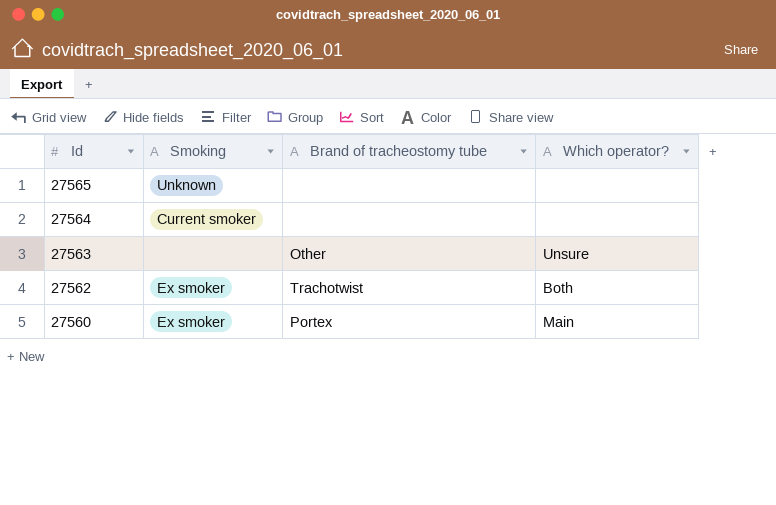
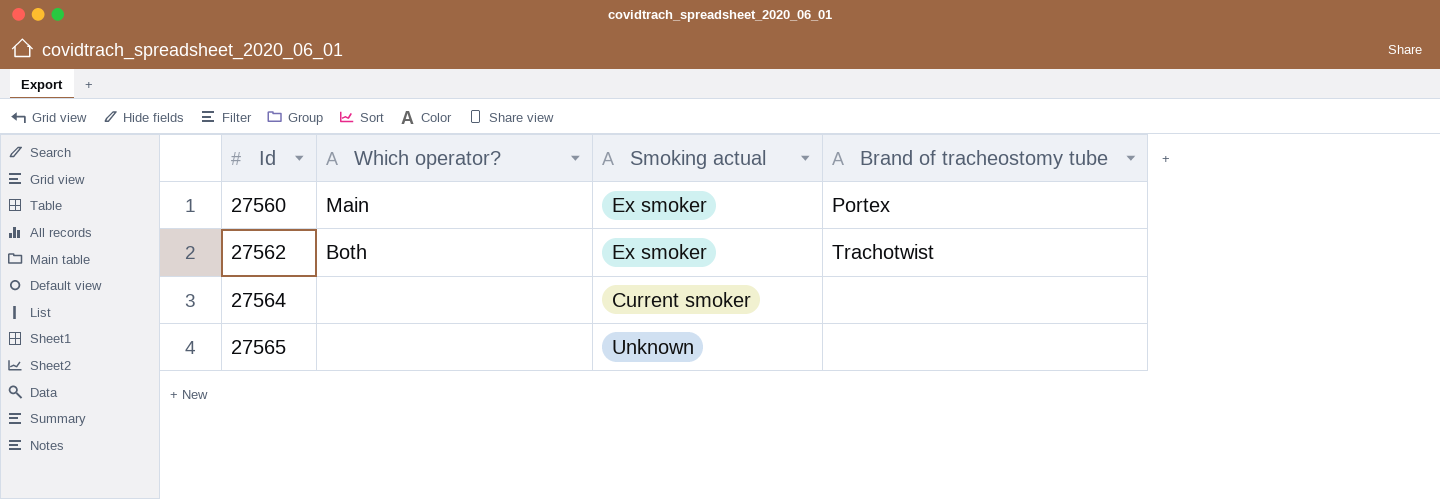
row order: Id descending -> Id ascending
column Which operator? | position: 4 -> 2
column name: Smoking -> Smoking actual
row 27563: none | Other | Unsure -> none

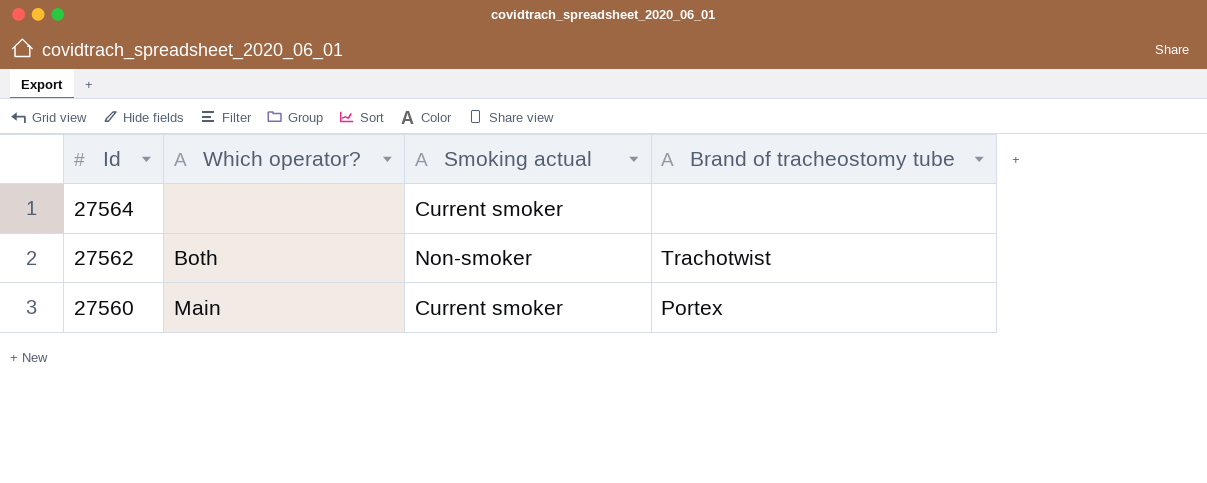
row order: Id ascending -> Id descending
row 27565: none | Unknown | none -> none
27562 | Smoking actual: Ex smoker -> Non-smoker
27560 | Smoking actual: Ex smoker -> Current smoker

